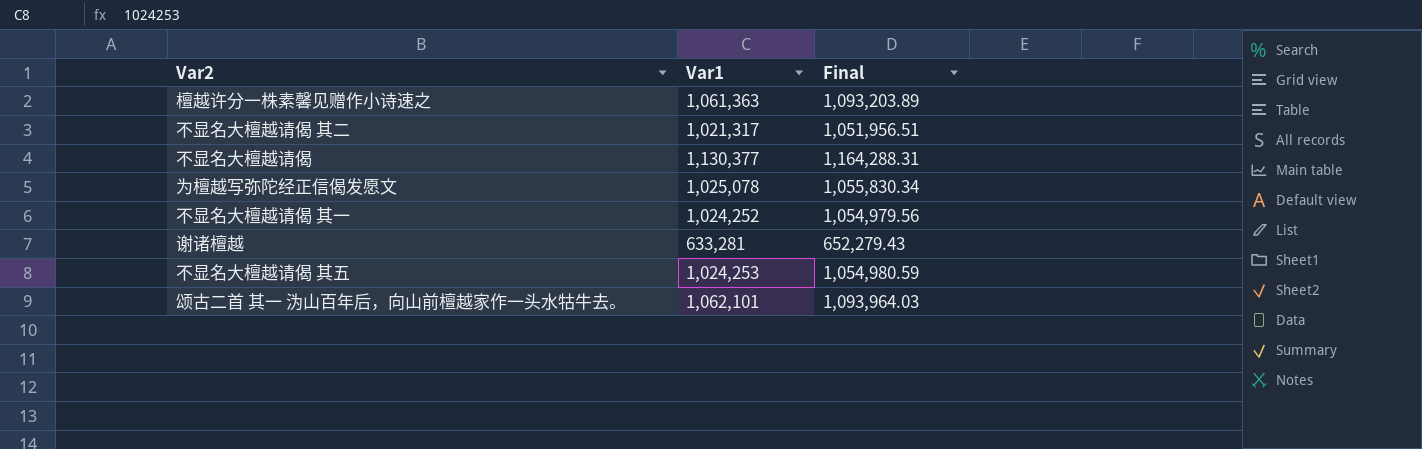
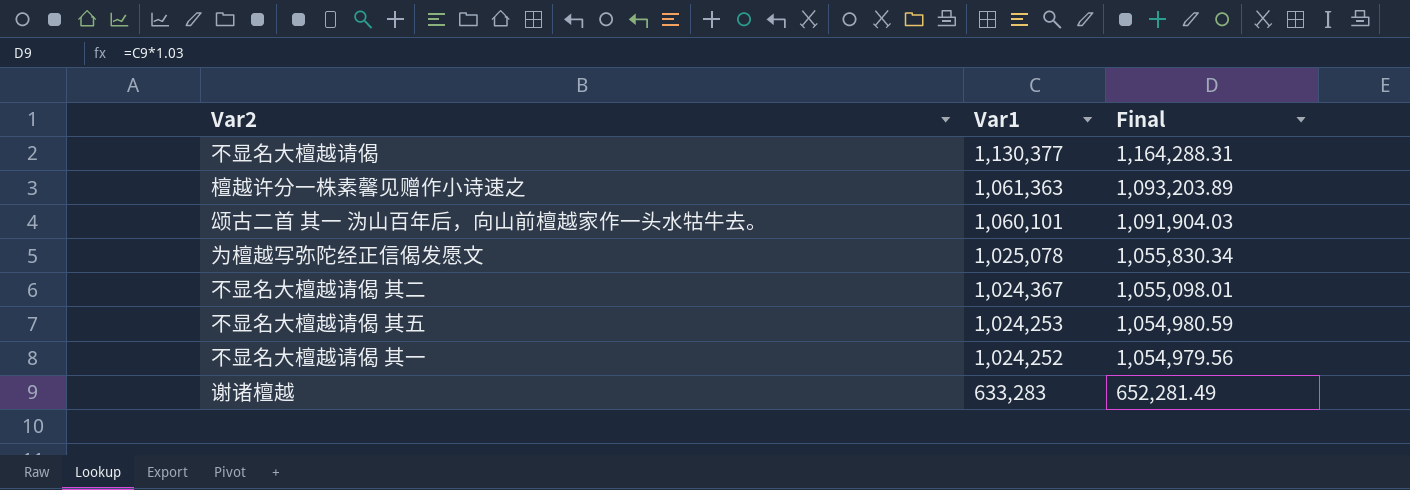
row order: none -> Var1 descending
颂古二首 其一 沩山百年后，向山前檀越家作一头水牯牛去。 | Var1: 1,062,101 -> 1,060,101
颂古二首 其一 沩山百年后，向山前檀越家作一头水牯牛去。 | Final: 1,093,964.03 -> 1,091,904.03
不显名大檀越请偈 其二 | Var1: 1,021,317 -> 1,024,367
不显名大檀越请偈 其二 | Final: 1,051,956.51 -> 1,055,098.01
谢诸檀越 | Var1: 633,281 -> 633,283
谢诸檀越 | Final: 652,279.43 -> 652,281.49

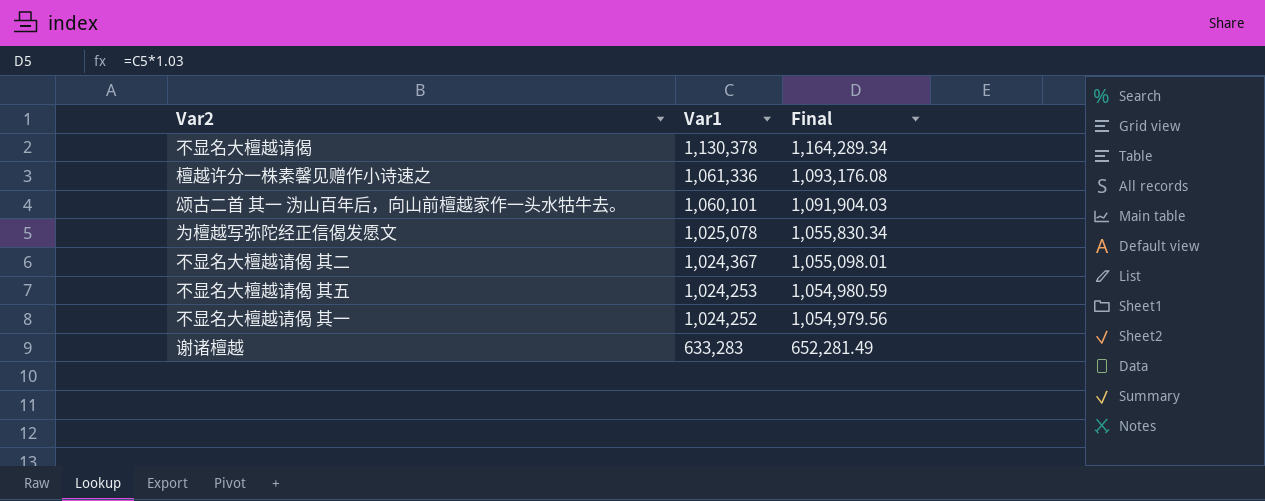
不显名大檀越请偈 | Var1: 1,130,377 -> 1,130,378
不显名大檀越请偈 | Final: 1,164,288.31 -> 1,164,289.34
檀越许分一株素馨见赠作小诗速之 | Var1: 1,061,363 -> 1,061,336
檀越许分一株素馨见赠作小诗速之 | Final: 1,093,203.89 -> 1,093,176.08

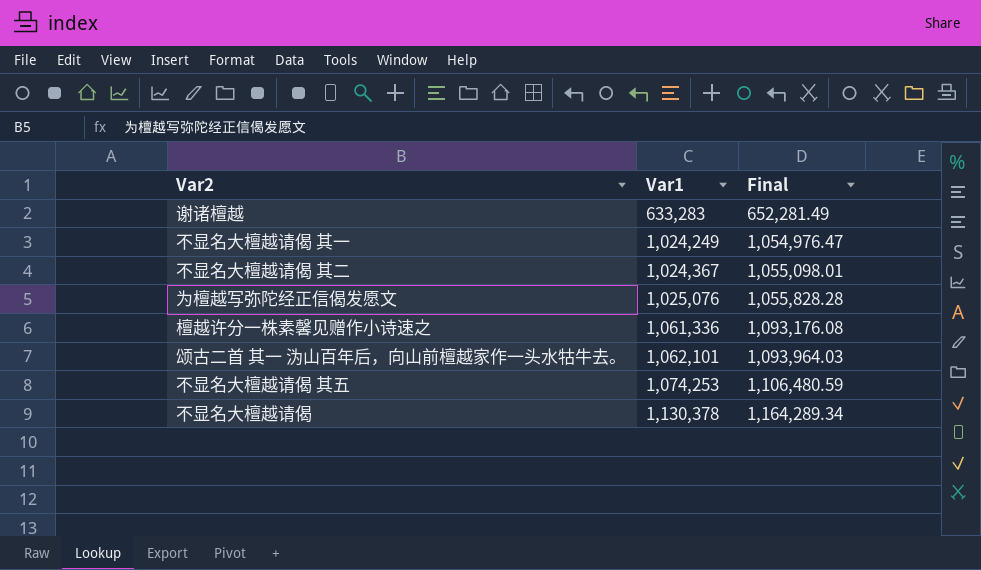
row order: Var1 descending -> Var1 ascending
不显名大檀越请偈 其一 | Var1: 1,024,252 -> 1,024,249
不显名大檀越请偈 其一 | Final: 1,054,979.56 -> 1,054,976.47
为檀越写弥陀经正信偈发愿文 | Var1: 1,025,078 -> 1,025,076
为檀越写弥陀经正信偈发愿文 | Final: 1,055,830.34 -> 1,055,828.28
颂古二首 其一 沩山百年后，向山前檀越家作一头水牯牛去。 | Var1: 1,060,101 -> 1,062,101
颂古二首 其一 沩山百年后，向山前檀越家作一头水牯牛去。 | Final: 1,091,904.03 -> 1,093,964.03
不显名大檀越请偈 其五 | Var1: 1,024,253 -> 1,074,253
不显名大檀越请偈 其五 | Final: 1,054,980.59 -> 1,106,480.59

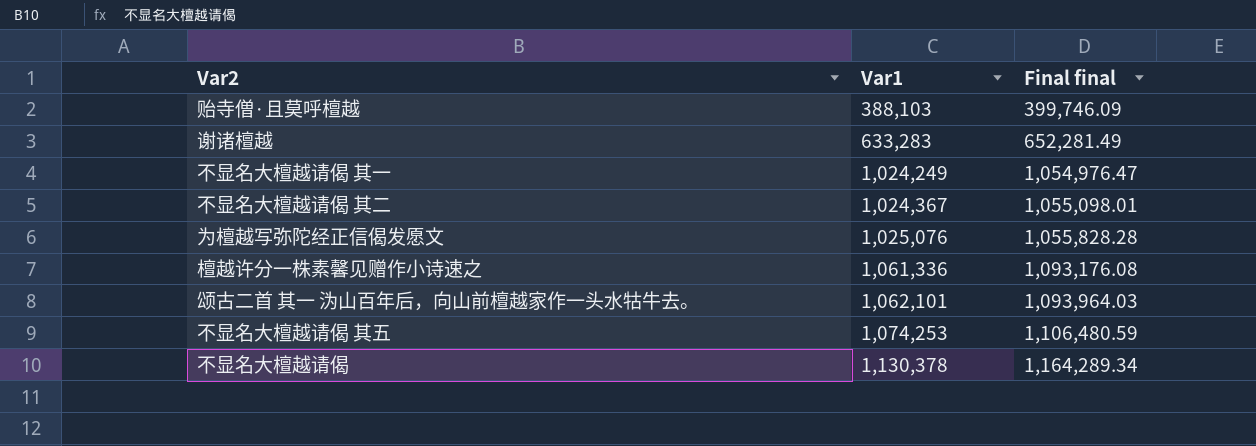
column name: Final -> Final final
row 贻寺僧·且莫呼檀越: none -> 388,103 | 399,746.09

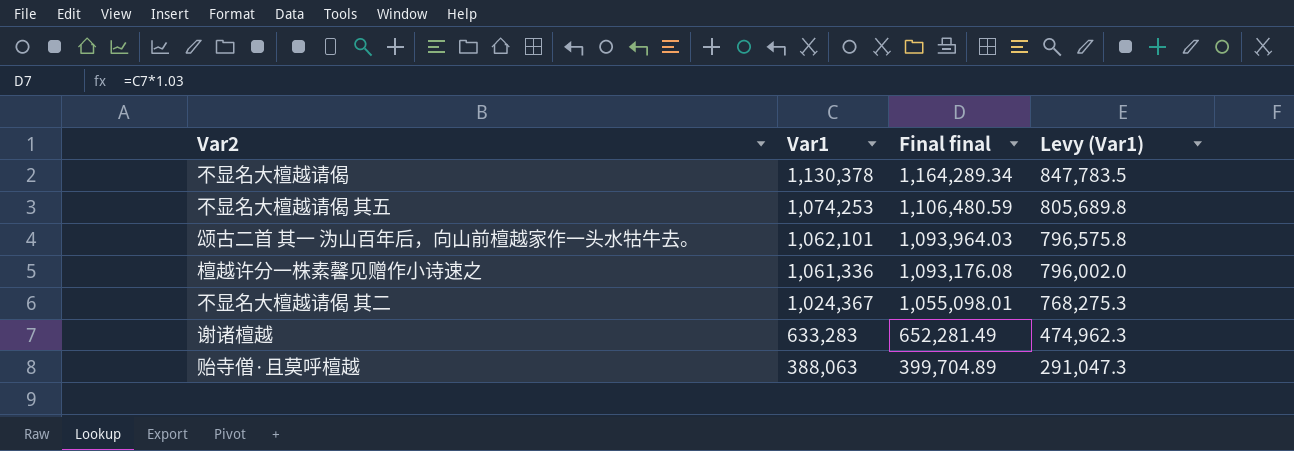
row order: Var1 ascending -> Var1 descending
column Levy (Var1) | formula: none -> [Var1] * 0.75
row 不显名大檀越请偈 其一: 1,024,249 | 1,054,976.47 -> none
row 为檀越写弥陀经正信偈发愿文: 1,025,076 | 1,055,828.28 -> none
贻寺僧·且莫呼檀越 | Var1: 388,103 -> 388,063
贻寺僧·且莫呼檀越 | Final final: 399,746.09 -> 399,704.89

